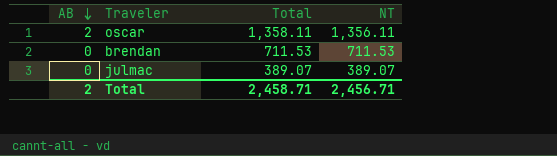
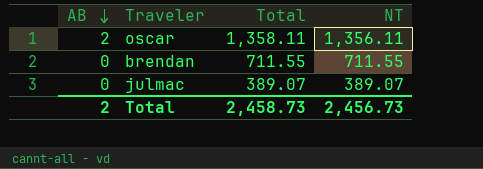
brendan | Total: 711.53 -> 711.55
brendan | NT: 711.53 -> 711.55
Total | Total: 2,458.71 -> 2,458.73
Total | NT: 2,456.71 -> 2,456.73

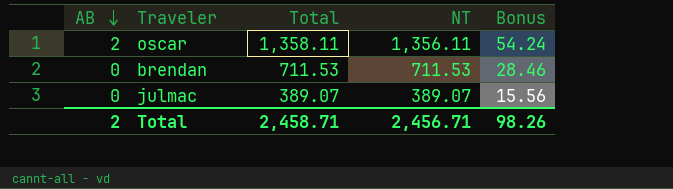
column Bonus | formula: none -> [NT] * 0.04
brendan | Total: 711.55 -> 711.53
brendan | NT: 711.55 -> 711.53
Total | Total: 2,458.73 -> 2,458.71
Total | NT: 2,456.73 -> 2,456.71

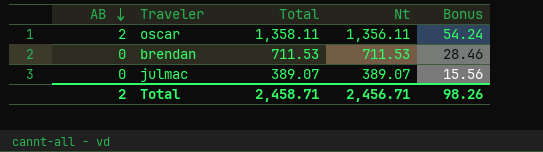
column name: NT -> Nt

